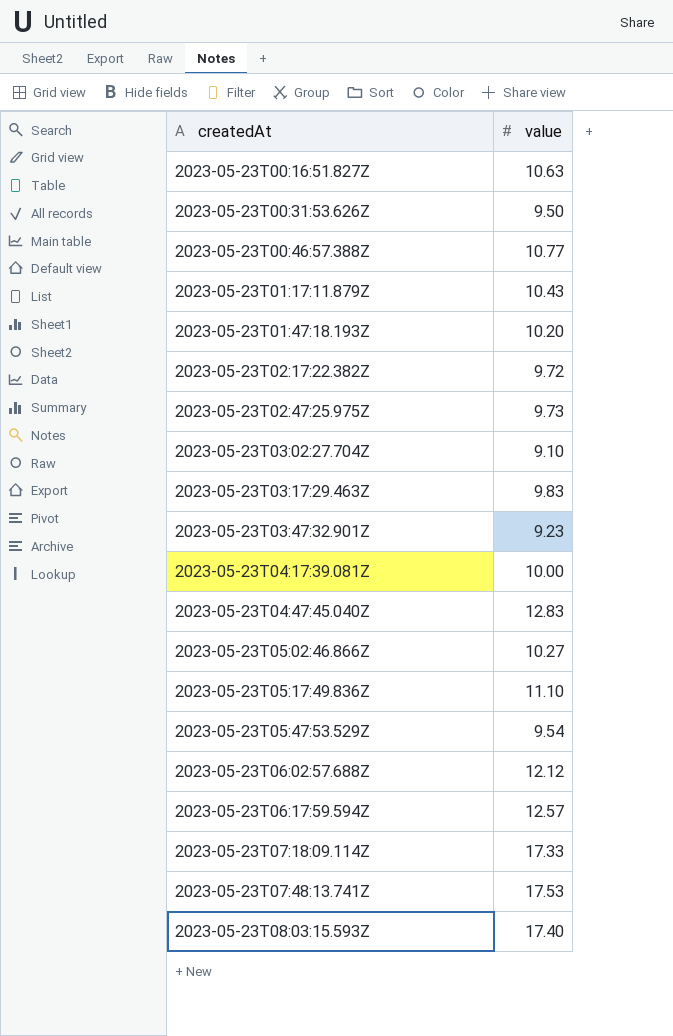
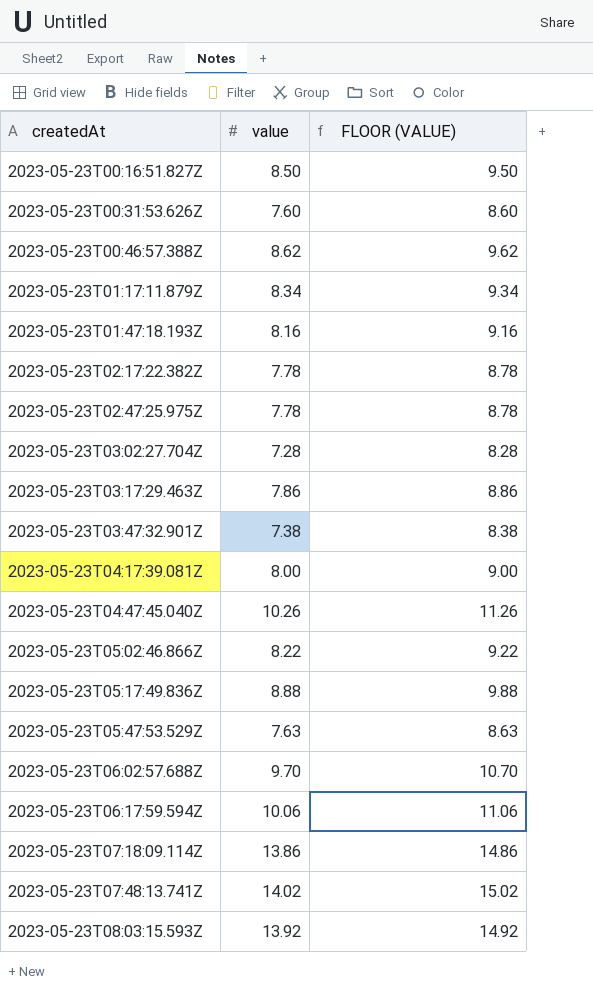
column FLOOR (VALUE) | formula: none -> [value] + 1
2023-05-23T00:16:51.827Z | value: 10.63 -> 8.50
2023-05-23T00:31:53.626Z | value: 9.50 -> 7.60
2023-05-23T00:46:57.388Z | value: 10.77 -> 8.62
2023-05-23T01:17:11.879Z | value: 10.43 -> 8.34
2023-05-23T01:47:18.193Z | value: 10.20 -> 8.16
2023-05-23T02:17:22.382Z | value: 9.72 -> 7.78
2023-05-23T02:47:25.975Z | value: 9.73 -> 7.78
2023-05-23T03:02:27.704Z | value: 9.10 -> 7.28
2023-05-23T03:17:29.463Z | value: 9.83 -> 7.86
2023-05-23T03:47:32.901Z | value: 9.23 -> 7.38
2023-05-23T04:17:39.081Z | value: 10.00 -> 8.00
2023-05-23T04:47:45.040Z | value: 12.83 -> 10.26
2023-05-23T05:02:46.866Z | value: 10.27 -> 8.22
2023-05-23T05:17:49.836Z | value: 11.10 -> 8.88
2023-05-23T05:47:53.529Z | value: 9.54 -> 7.63
2023-05-23T06:02:57.688Z | value: 12.12 -> 9.70
2023-05-23T06:17:59.594Z | value: 12.57 -> 10.06
2023-05-23T07:18:09.114Z | value: 17.33 -> 13.86
2023-05-23T07:48:13.741Z | value: 17.53 -> 14.02
2023-05-23T08:03:15.593Z | value: 17.40 -> 13.92

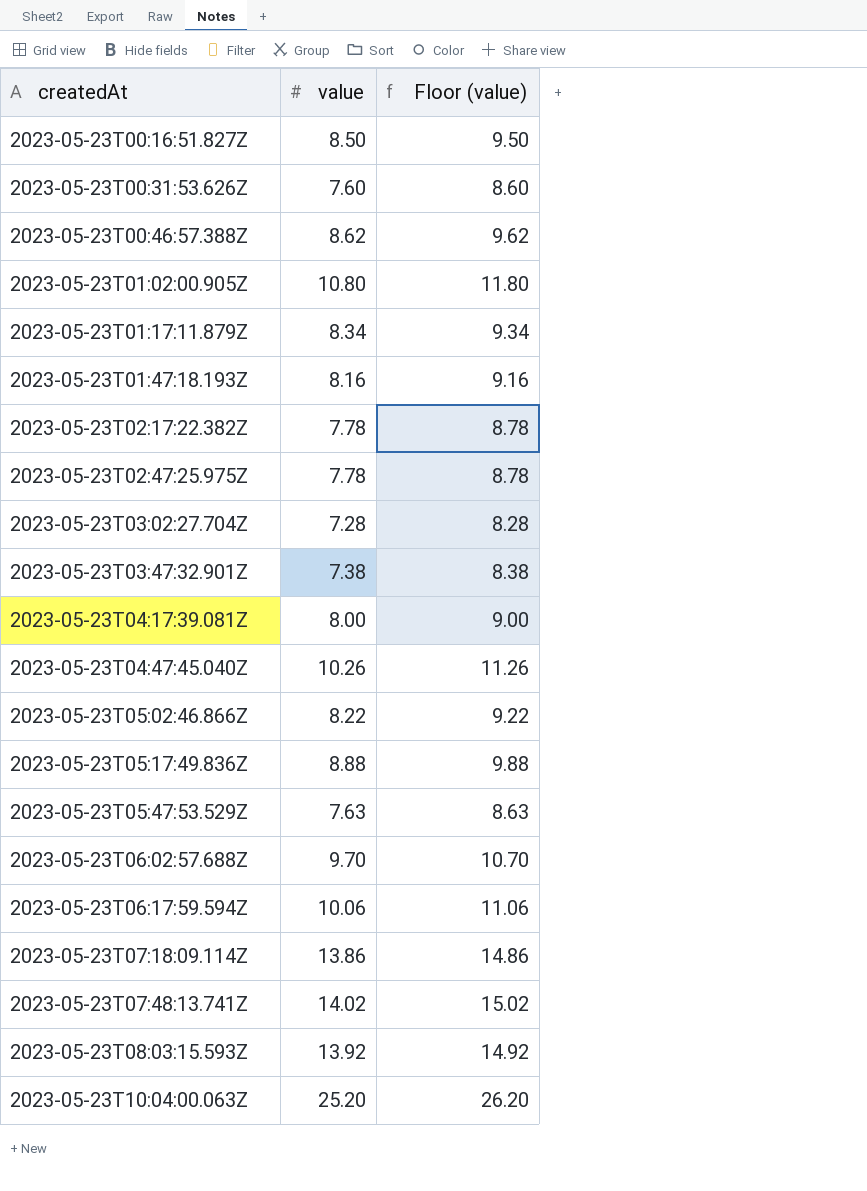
column name: FLOOR (VALUE) -> Floor (value)
row 2023-05-23T03:17:29.463Z: 7.86 | 8.86 -> none
row 2023-05-23T01:02:00.905Z: none -> 10.80 | 11.80
row 2023-05-23T10:04:00.063Z: none -> 25.20 | 26.20

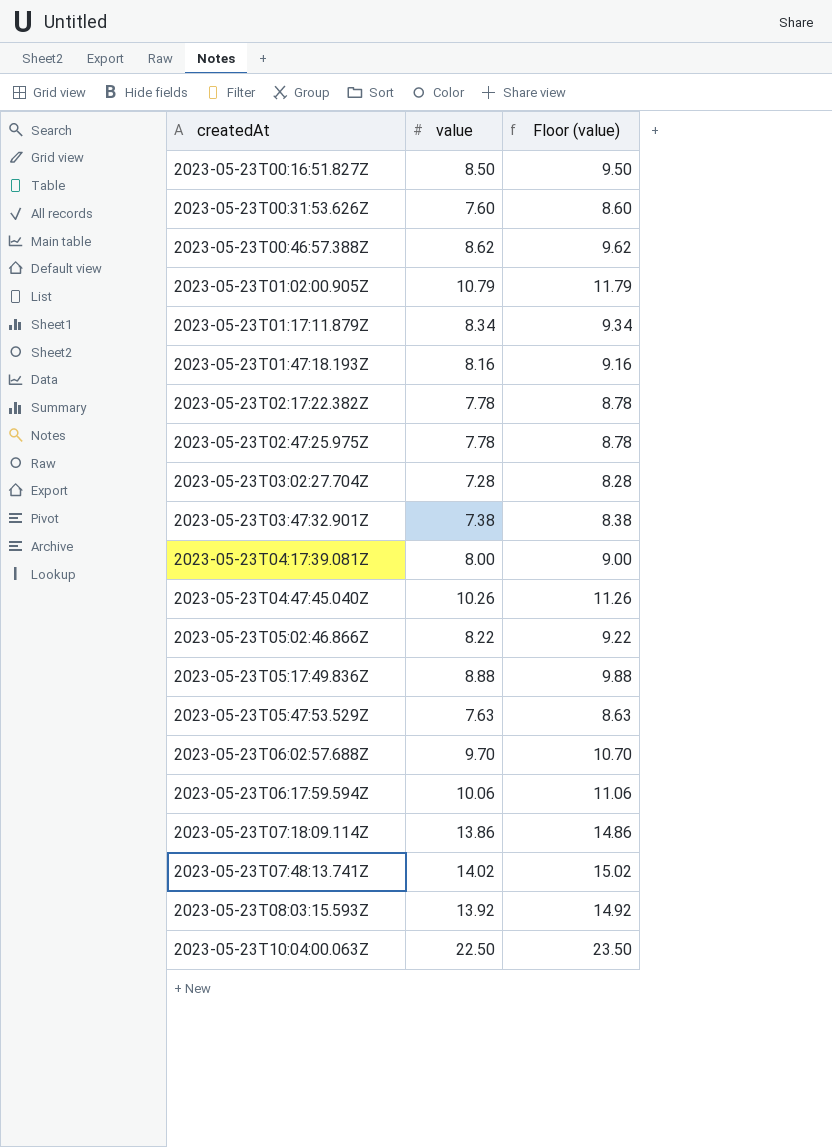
2023-05-23T01:02:00.905Z | value: 10.80 -> 10.79
2023-05-23T01:02:00.905Z | Floor (value): 11.80 -> 11.79
2023-05-23T10:04:00.063Z | value: 25.20 -> 22.50
2023-05-23T10:04:00.063Z | Floor (value): 26.20 -> 23.50

